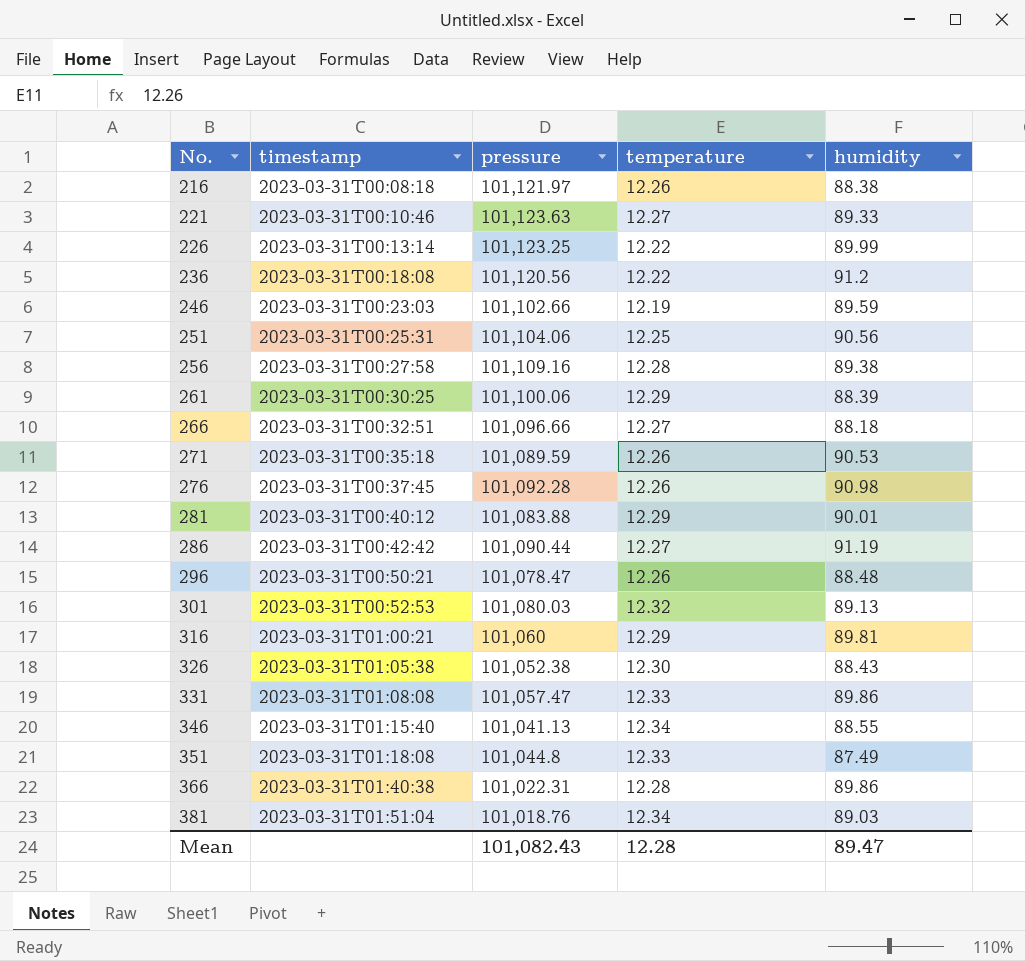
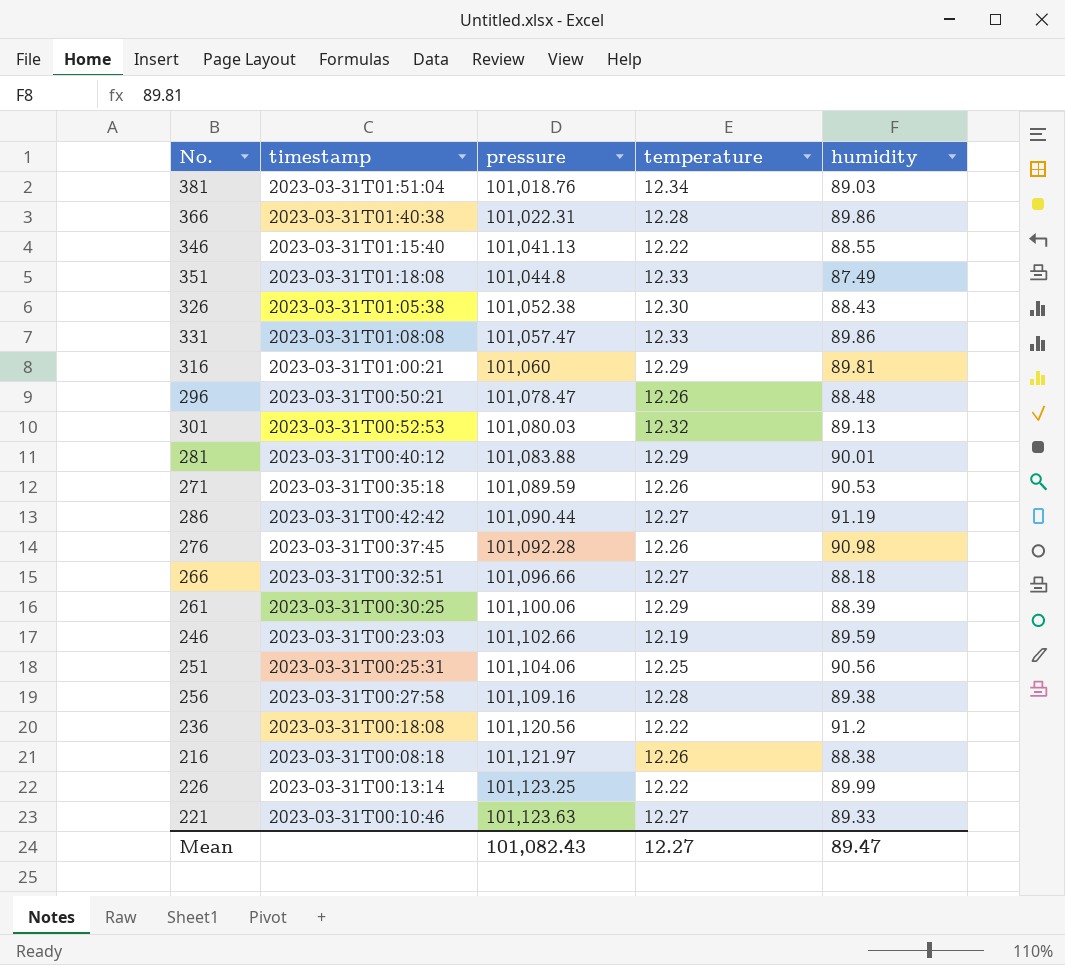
row order: No. ascending -> pressure ascending
346 | temperature: 12.34 -> 12.22
Mean | temperature: 12.28 -> 12.27

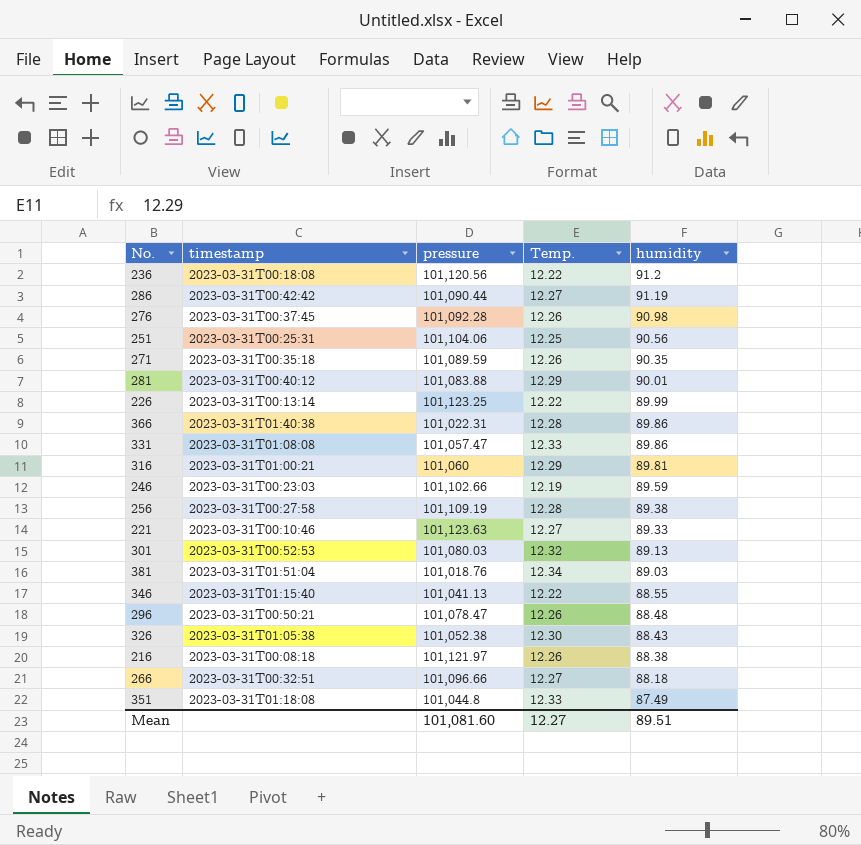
row order: pressure ascending -> humidity descending
column name: temperature -> Temp.
row 261: 2023-03-31T00:30:25 | 101,100.06 | 12.29 | 88.39 -> none
271 | humidity: 90.53 -> 90.35
256 | pressure: 101,109.16 -> 101,109.19
Mean | pressure: 101,082.43 -> 101,081.60
Mean | humidity: 89.47 -> 89.51

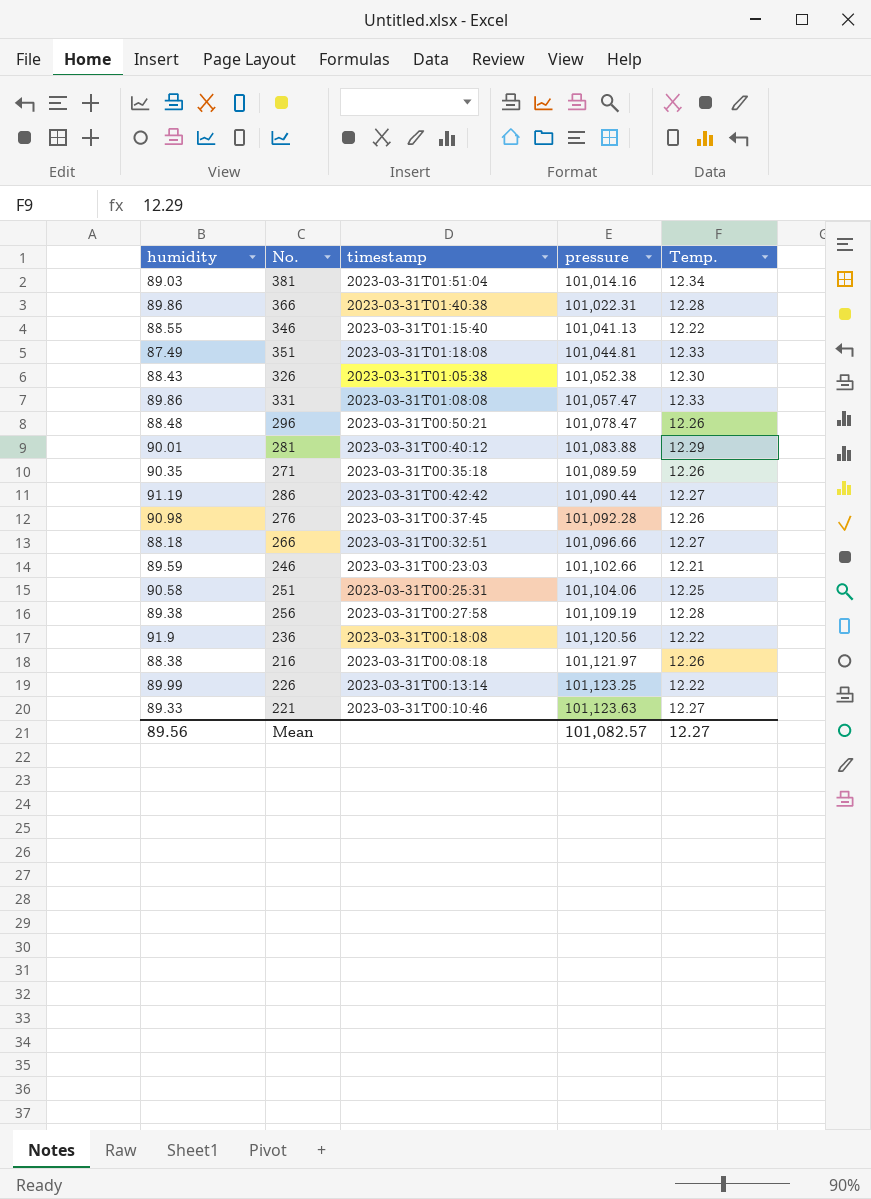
row order: humidity descending -> pressure ascending
column humidity | position: 5 -> 1
row 316: 2023-03-31T01:00:21 | 101,060 | 12.29 | 89.81 -> none
row 301: 2023-03-31T00:52:53 | 101,080.03 | 12.32 | 89.13 -> none
381 | pressure: 101,018.76 -> 101,014.16
351 | pressure: 101,044.8 -> 101,044.81
246 | Temp.: 12.19 -> 12.21
251 | humidity: 90.56 -> 90.58
236 | humidity: 91.2 -> 91.9
Mean | humidity: 89.51 -> 89.56
Mean | pressure: 101,081.60 -> 101,082.57

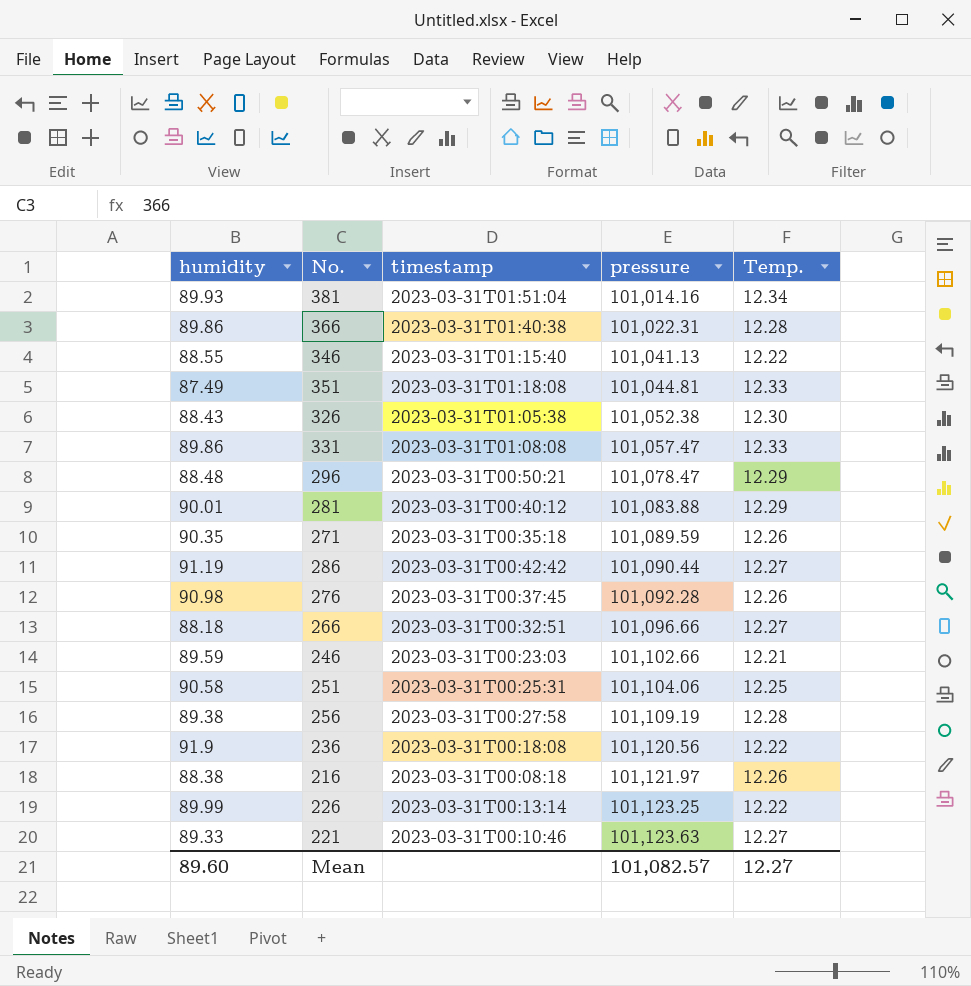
381 | humidity: 89.03 -> 89.93
296 | Temp.: 12.26 -> 12.29
Mean | humidity: 89.56 -> 89.60

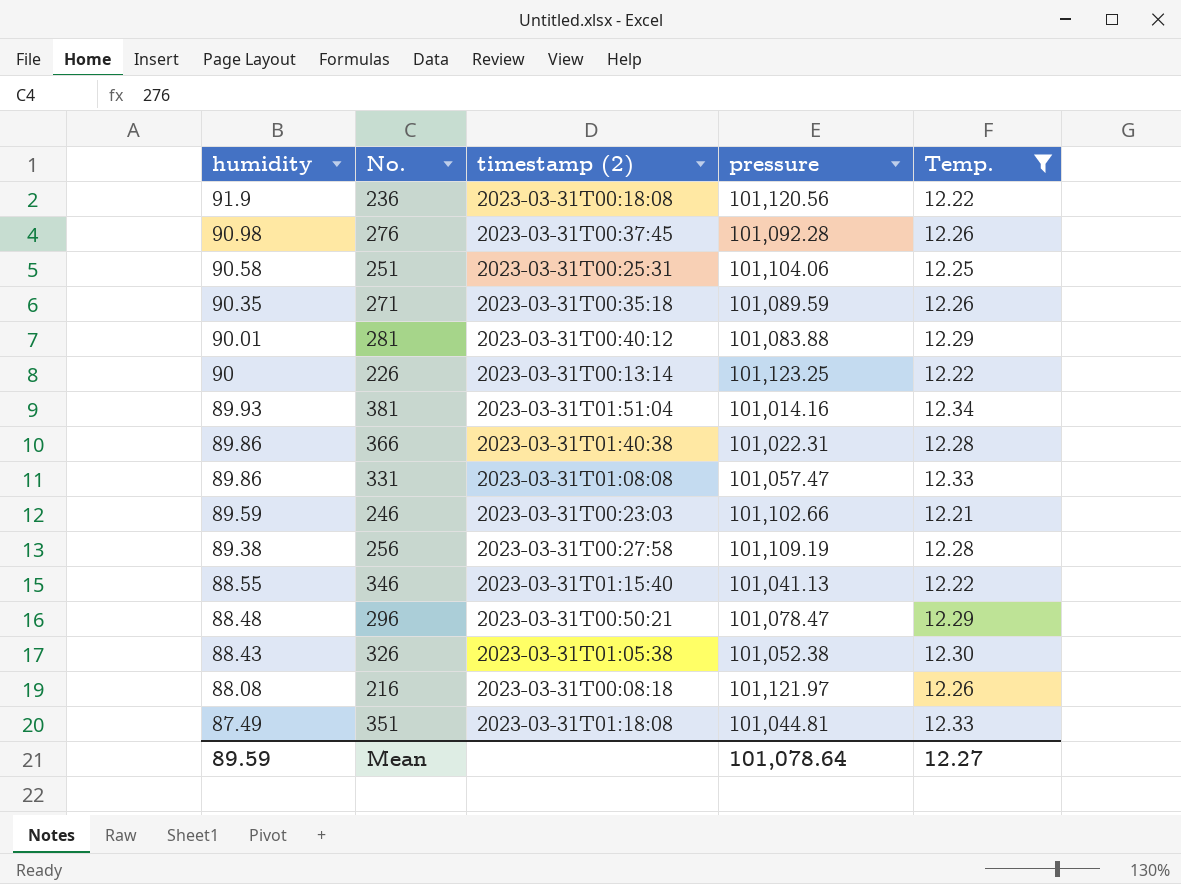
filter: none -> Temp. != 12.27
row order: pressure ascending -> humidity descending
column name: timestamp -> timestamp (2)
226 | humidity: 89.99 -> 90
216 | humidity: 88.38 -> 88.08
Mean | humidity: 89.60 -> 89.59
Mean | pressure: 101,082.57 -> 101,078.64

